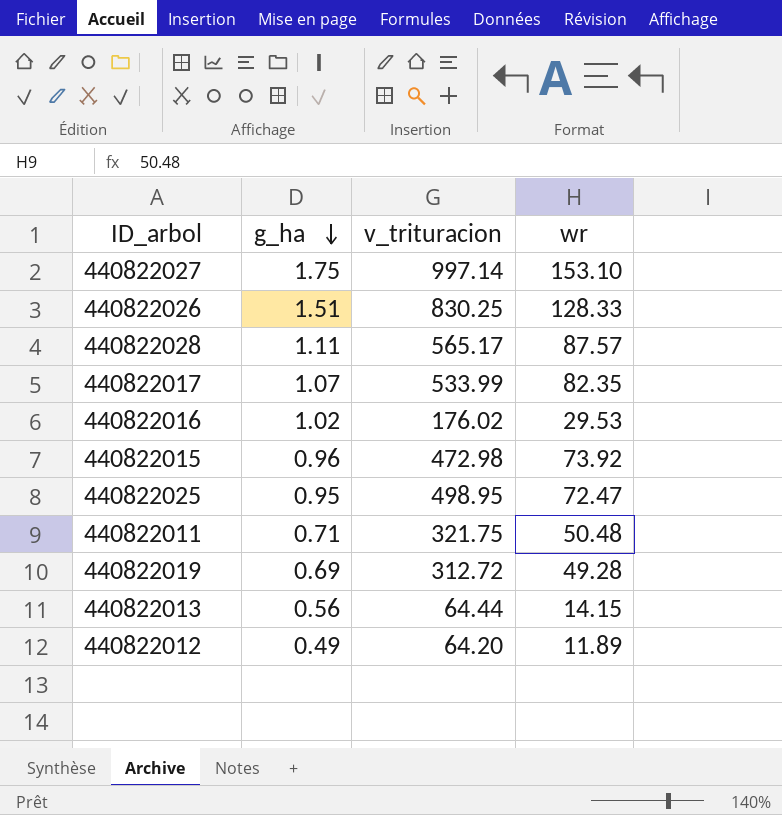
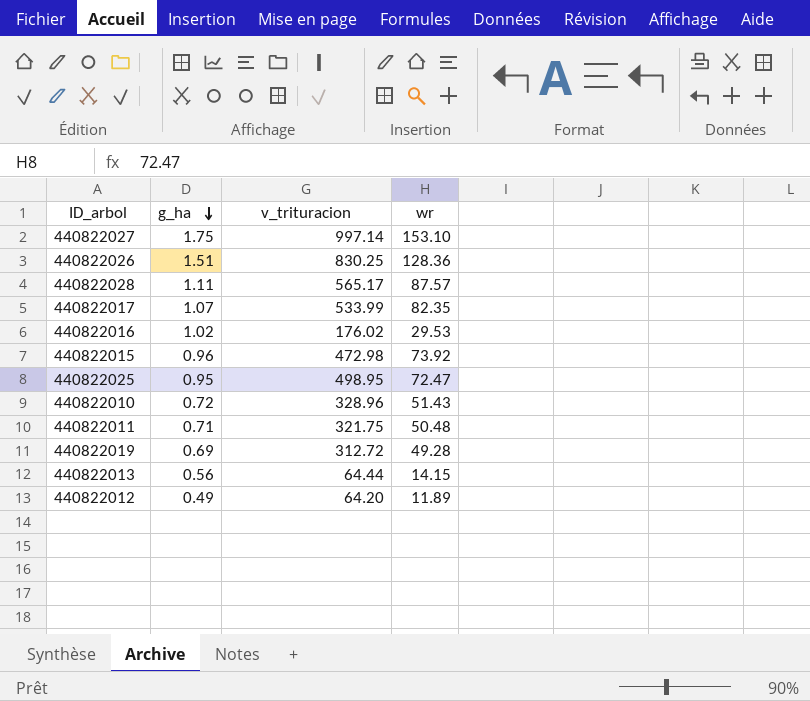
440822026 | wr: 128.33 -> 128.36
row 440822010: none -> 0.72 | 328.96 | 51.43

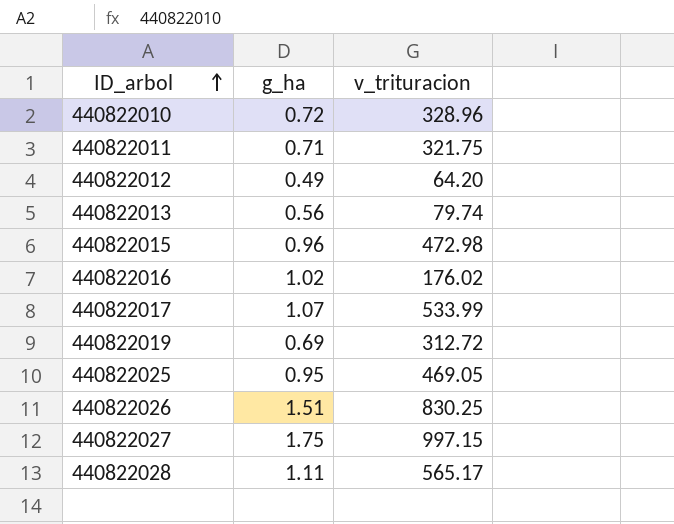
row order: g_ha descending -> ID_arbol ascending
column wr | position: 4 -> none
440822013 | v_trituracion: 64.44 -> 79.74
440822025 | v_trituracion: 498.95 -> 469.05
440822027 | v_trituracion: 997.14 -> 997.15

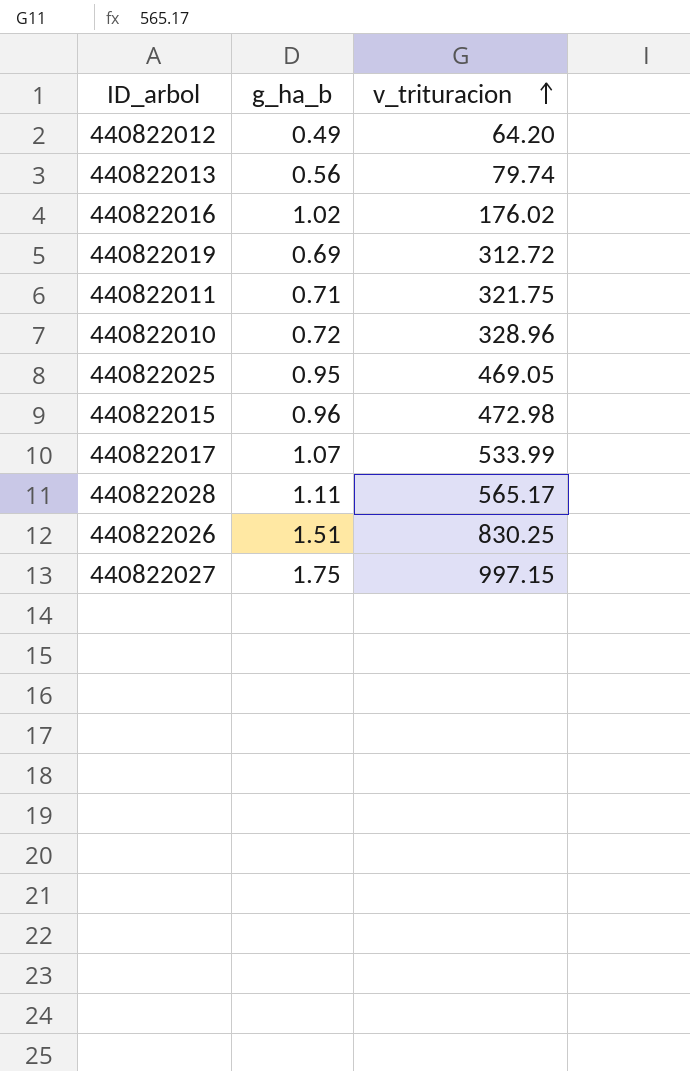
row order: ID_arbol ascending -> v_trituracion ascending
column name: g_ha -> g_ha_b

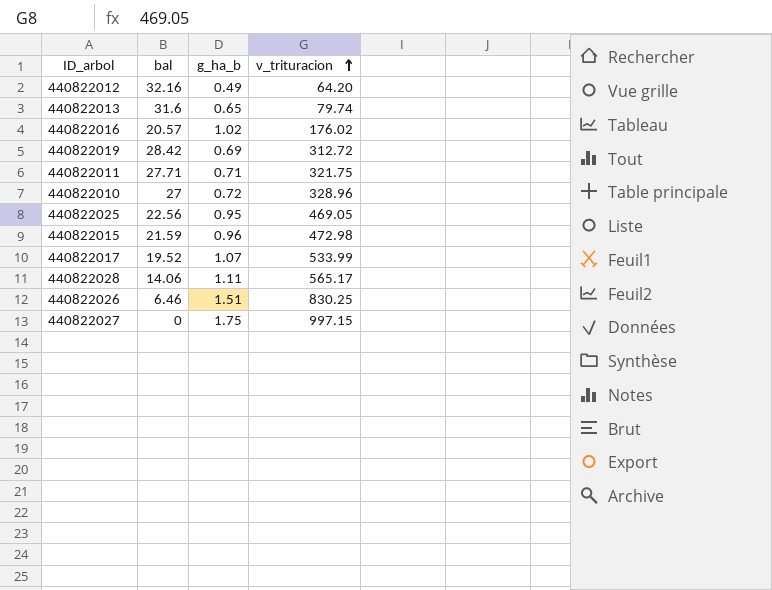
column bal | position: none -> 2
440822013 | g_ha_b: 0.56 -> 0.65

